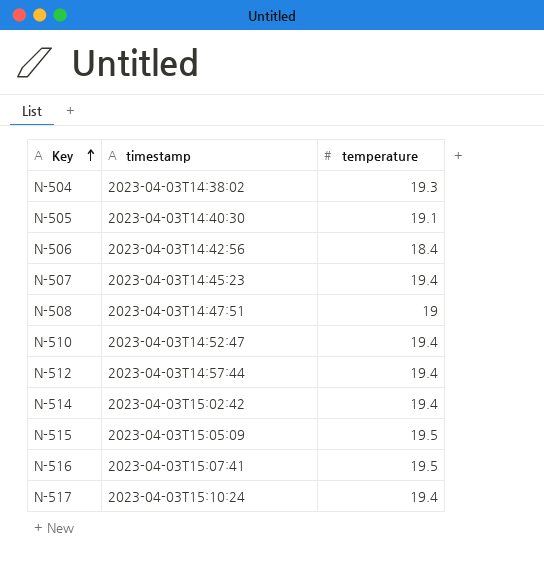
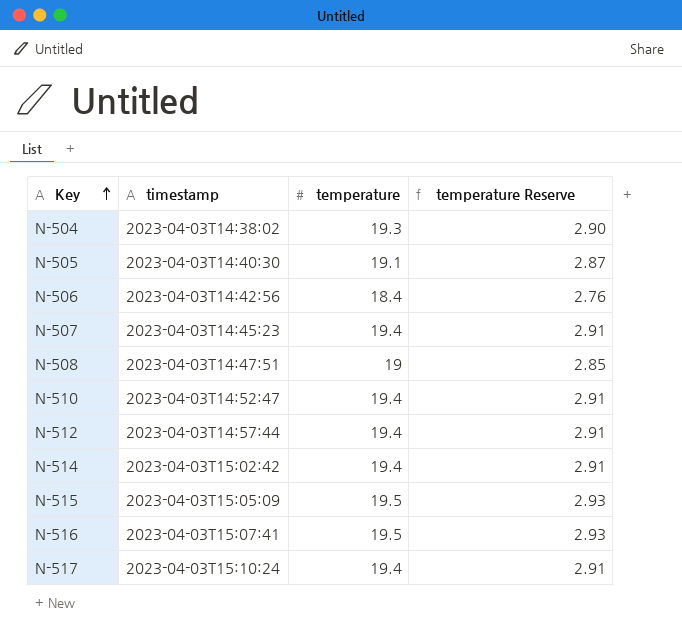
column temperature Reserve | formula: none -> [temperature] * 0.15

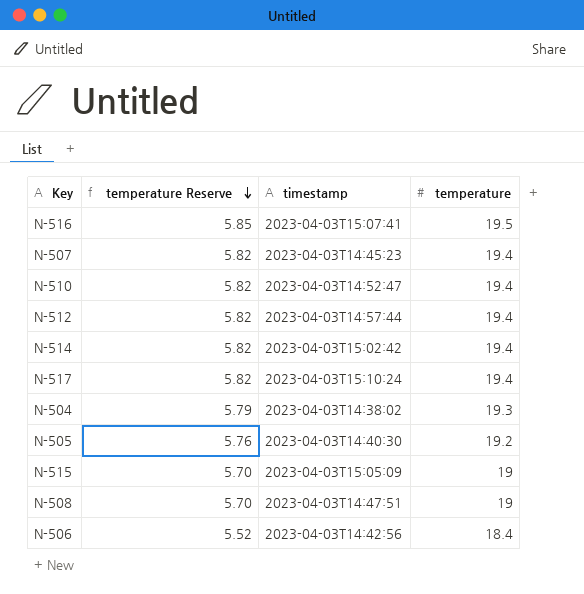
row order: Key ascending -> temperature Reserve descending
column temperature Reserve | formula: [temperature] * 0.15 -> [temperature] * 0.3
column temperature Reserve | position: 4 -> 2
N-505 | temperature: 19.1 -> 19.2
N-515 | temperature: 19.5 -> 19

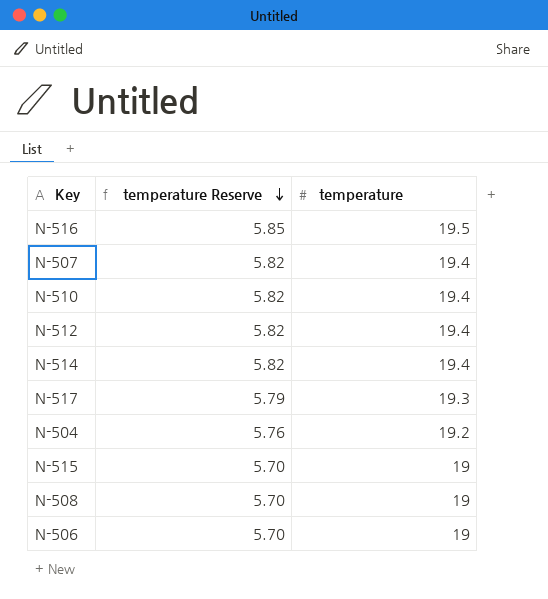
column timestamp | position: 3 -> none
row N-505: 5.76 | 2023-04-03T14:40:30 | 19.2 -> none
N-517 | temperature Reserve: 5.82 -> 5.79
N-517 | temperature: 19.4 -> 19.3
N-504 | temperature Reserve: 5.79 -> 5.76
N-504 | temperature: 19.3 -> 19.2
N-506 | temperature Reserve: 5.52 -> 5.70
N-506 | temperature: 18.4 -> 19

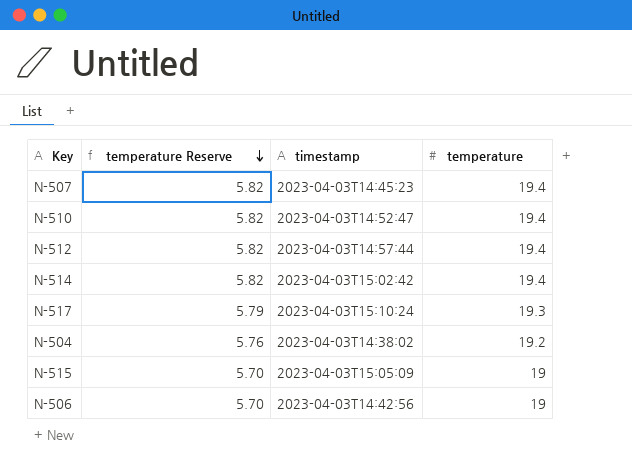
column timestamp | position: none -> 3
row N-516: 5.85 | 19.5 -> none
row N-508: 5.70 | 19 -> none

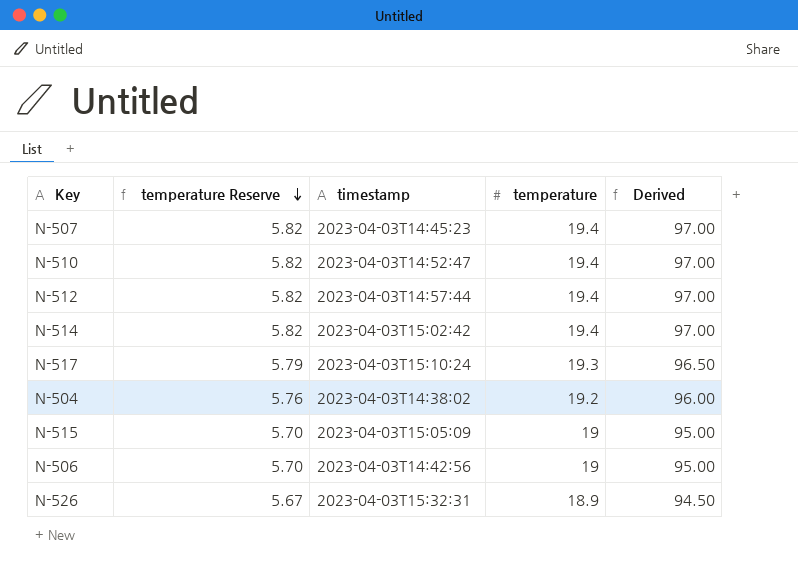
column Derived | formula: none -> [temperature] * 5
row N-526: none -> 5.67 | 2023-04-03T15:32:31 | 18.9 | 94.50

